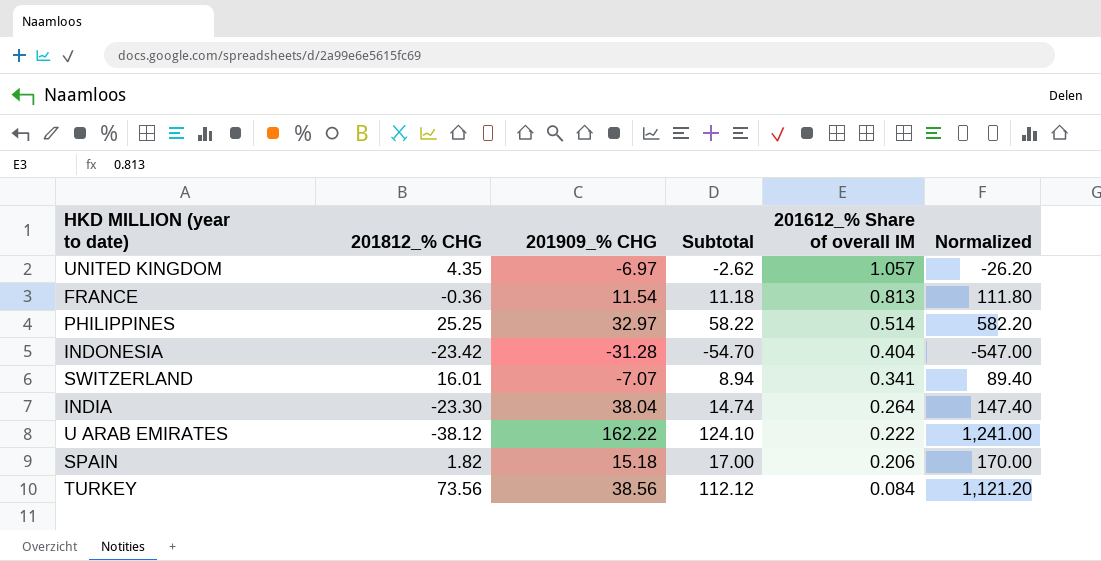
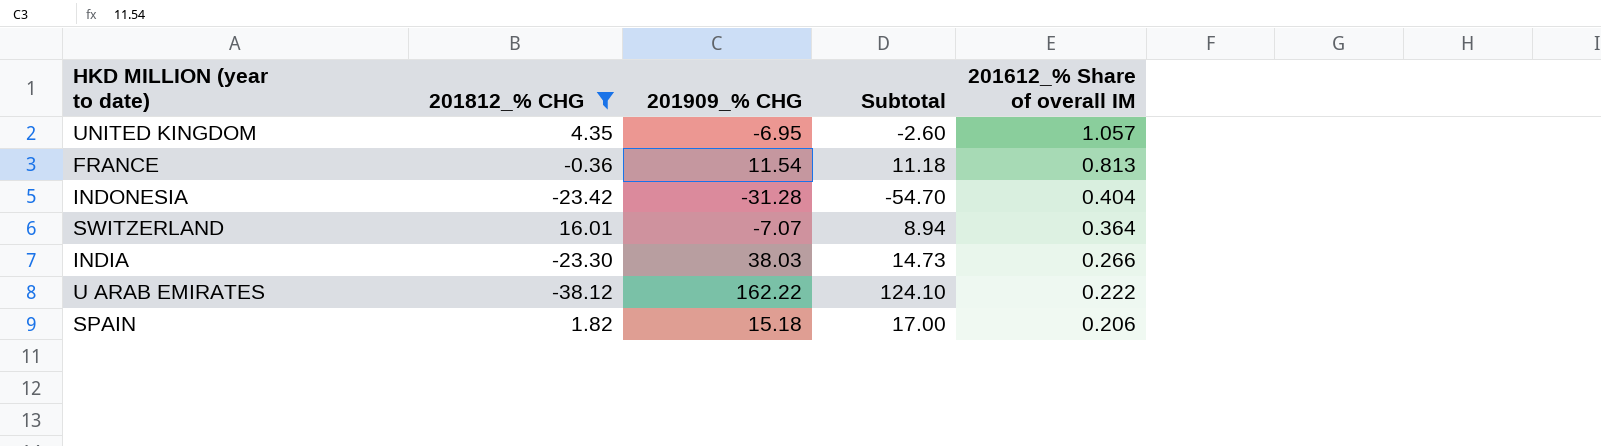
filter: none -> 201812_% CHG <= 16.01
column Normalized | formula: [Subtotal] * 10 -> none
UNITED KINGDOM | 201909_% CHG: -6.97 -> -6.95
UNITED KINGDOM | Subtotal: -2.62 -> -2.60
SWITZERLAND | 201612_% Share of overall IM: 0.341 -> 0.364
INDIA | 201909_% CHG: 38.04 -> 38.03
INDIA | Subtotal: 14.74 -> 14.73
INDIA | 201612_% Share of overall IM: 0.264 -> 0.266

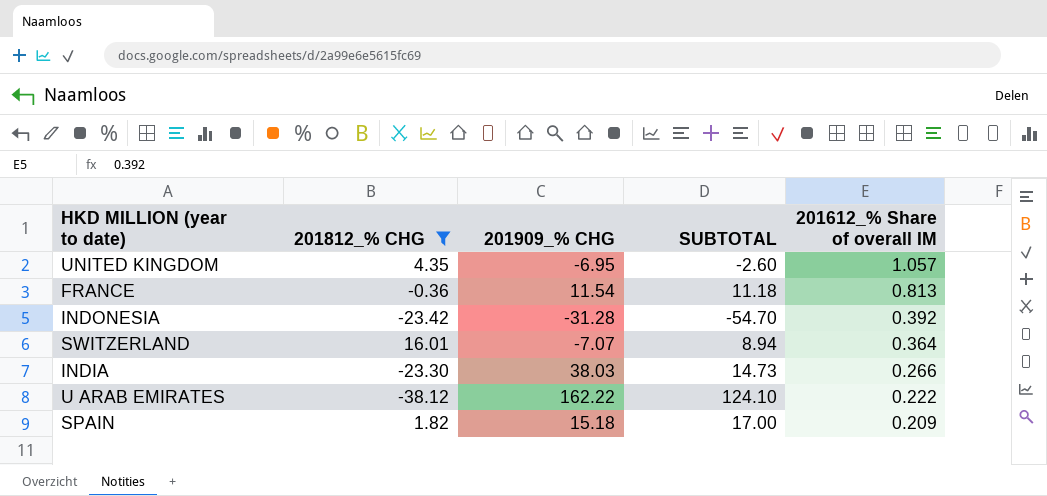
column name: Subtotal -> SUBTOTAL
INDONESIA | 201612_% Share of overall IM: 0.404 -> 0.392
SPAIN | 201612_% Share of overall IM: 0.206 -> 0.209

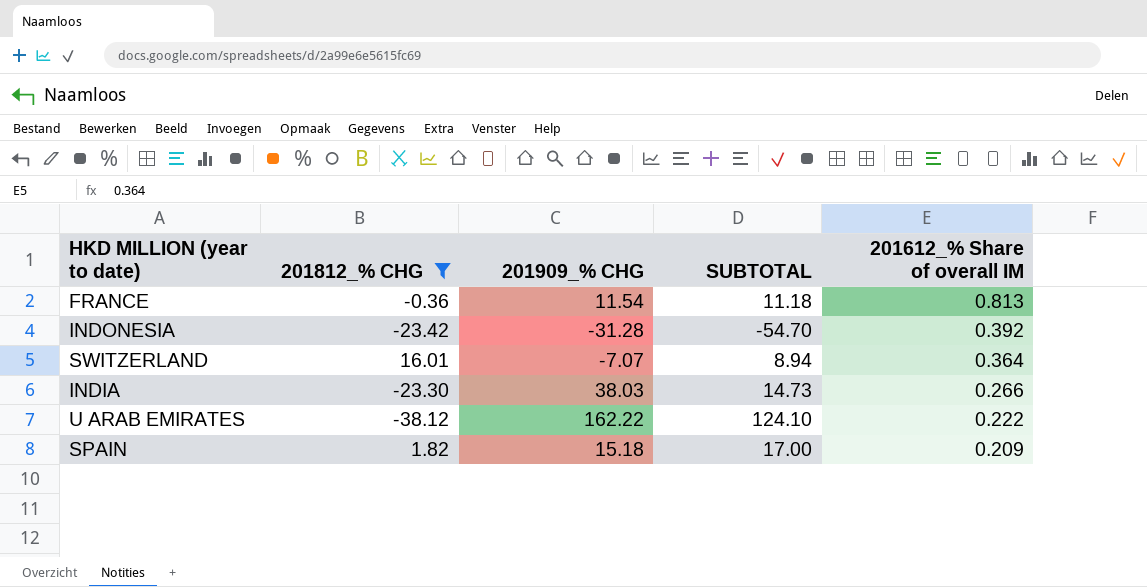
row UNITED KINGDOM: 4.35 | -6.95 | -2.60 | 1.057 -> none

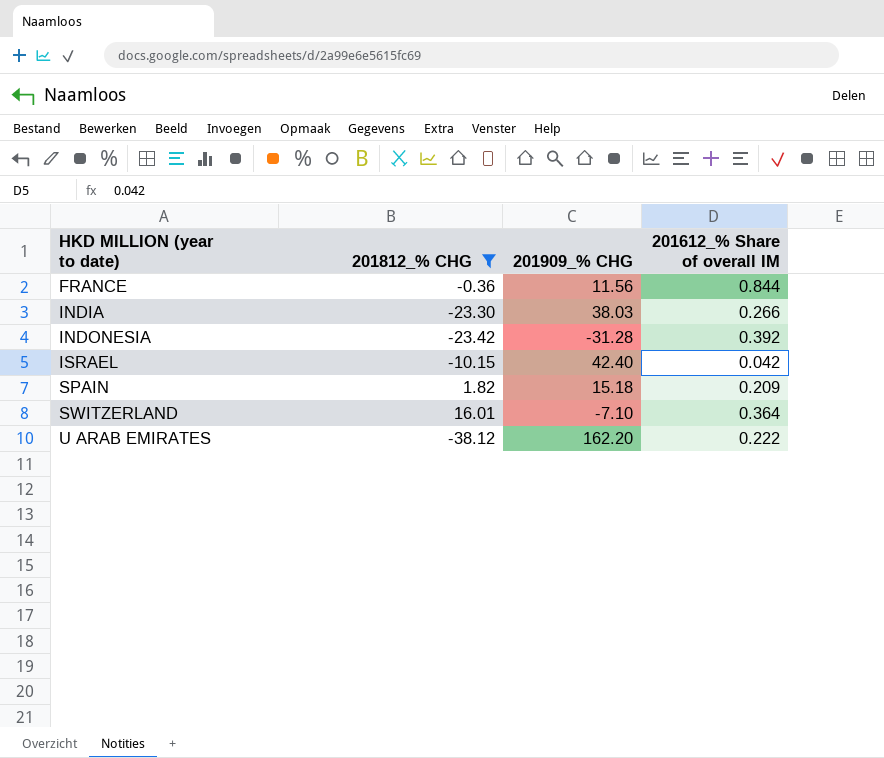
row order: 201612_% Share of overall IM descending -> HKD MILLION (year to date) ascending
column SUBTOTAL | formula: [201812_% CHG] + [201909_% CHG] -> none
FRANCE | 201909_% CHG: 11.54 -> 11.56
FRANCE | 201612_% Share of overall IM: 0.813 -> 0.844
row ISRAEL: none -> -10.15 | 42.40 | 0.042
SWITZERLAND | 201909_% CHG: -7.07 -> -7.10
U ARAB EMIRATES | 201909_% CHG: 162.22 -> 162.20

